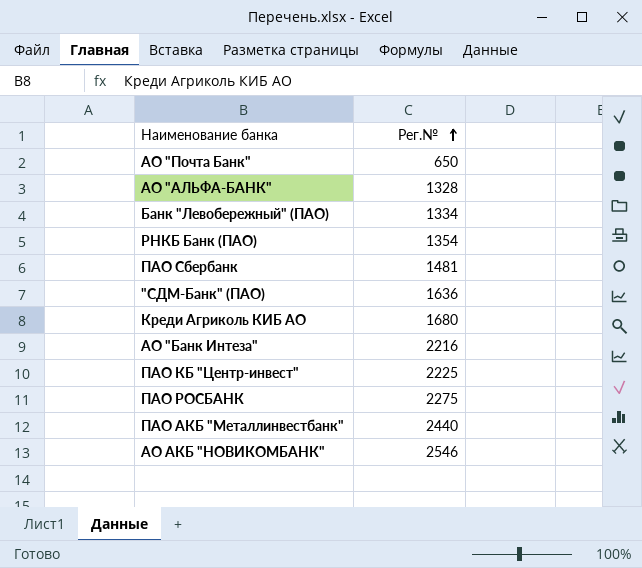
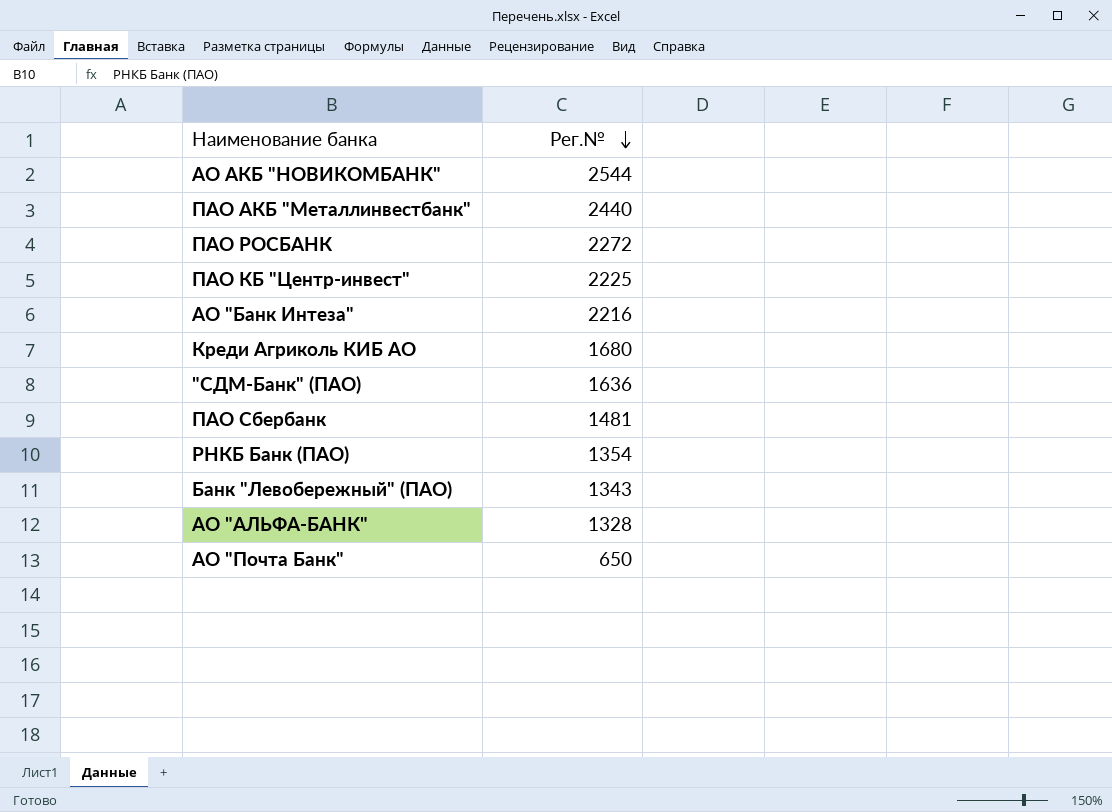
row order: Рег.№ ascending -> Рег.№ descending
АО АКБ "НОВИКОМБАНК" | Рег.№: 2546 -> 2544
ПАО РОСБАНК | Рег.№: 2275 -> 2272
Банк "Левобережный" (ПАО) | Рег.№: 1334 -> 1343

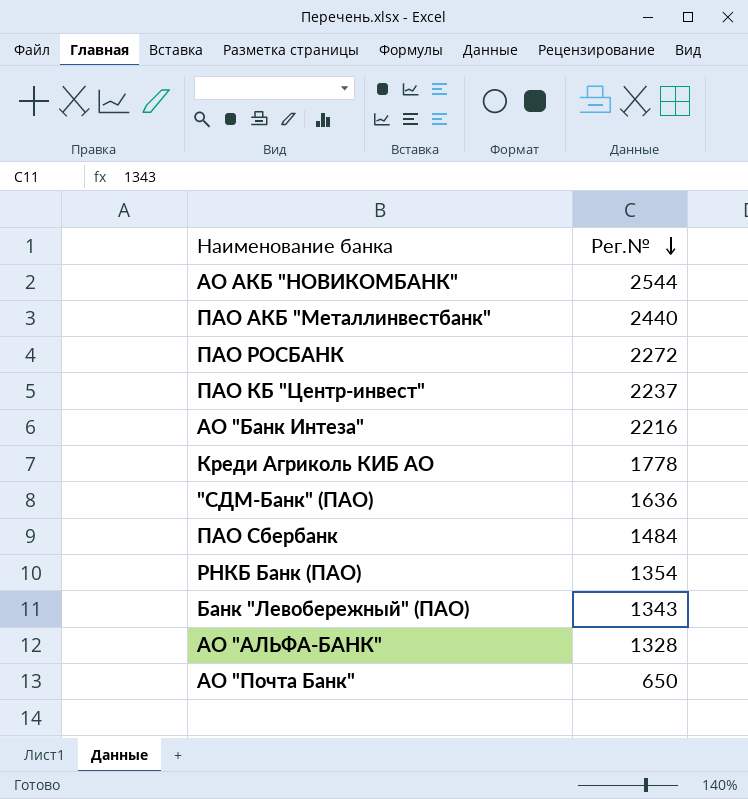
ПАО КБ "Центр-инвест" | Рег.№: 2225 -> 2237
Креди Агриколь КИБ АО | Рег.№: 1680 -> 1778
ПАО Сбербанк | Рег.№: 1481 -> 1484

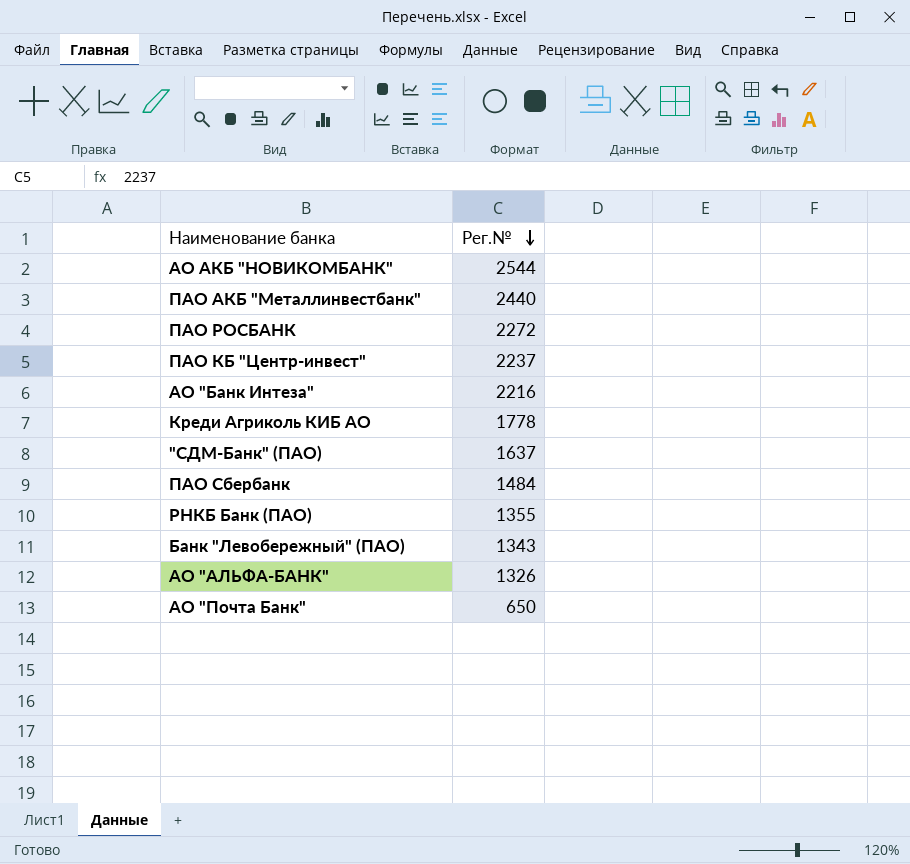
"СДМ-Банк" (ПАО) | Рег.№: 1636 -> 1637
РНКБ Банк (ПАО) | Рег.№: 1354 -> 1355
АО "АЛЬФА-БАНК" | Рег.№: 1328 -> 1326

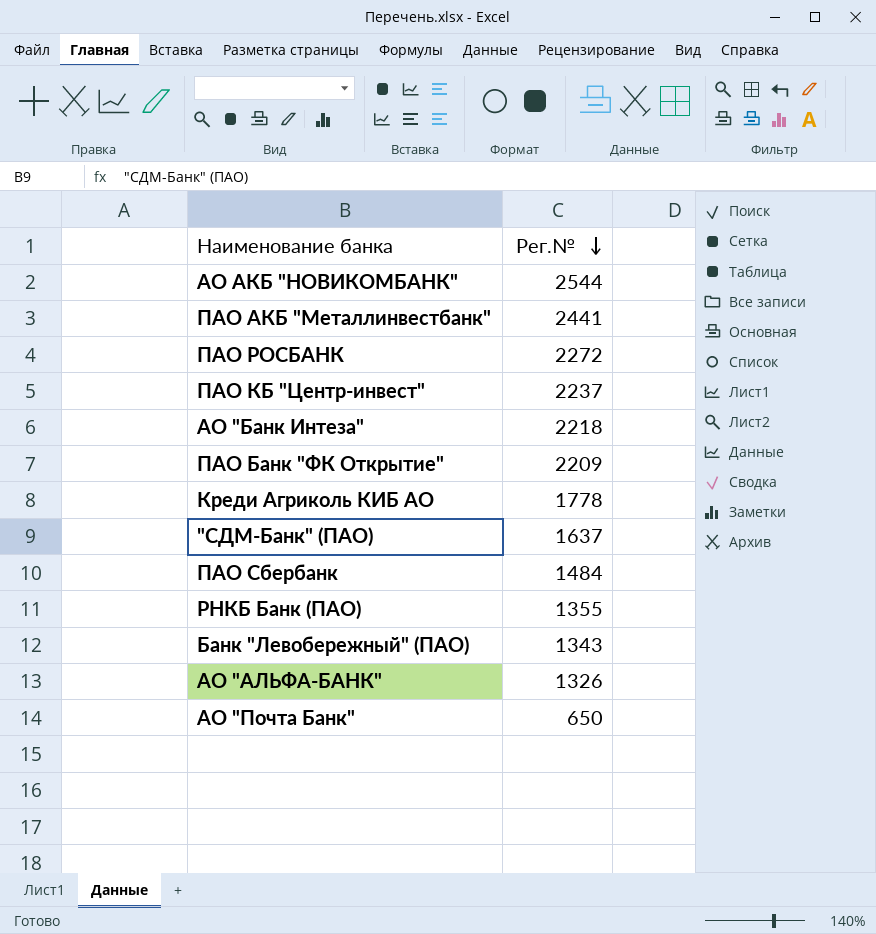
ПАО АКБ "Металлинвестбанк" | Рег.№: 2440 -> 2441
АО "Банк Интеза" | Рег.№: 2216 -> 2218
row ПАО Банк "ФК Открытие": none -> 2209

